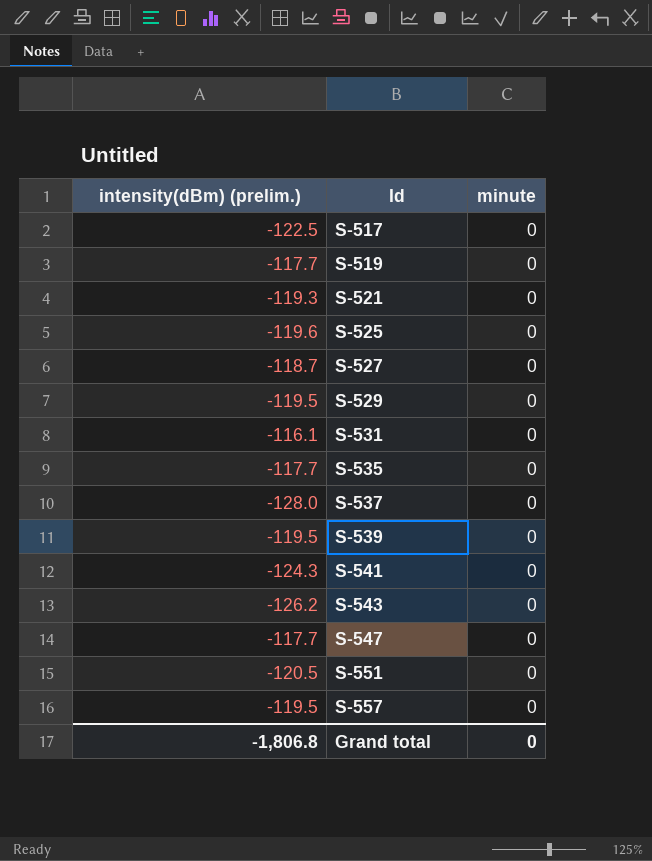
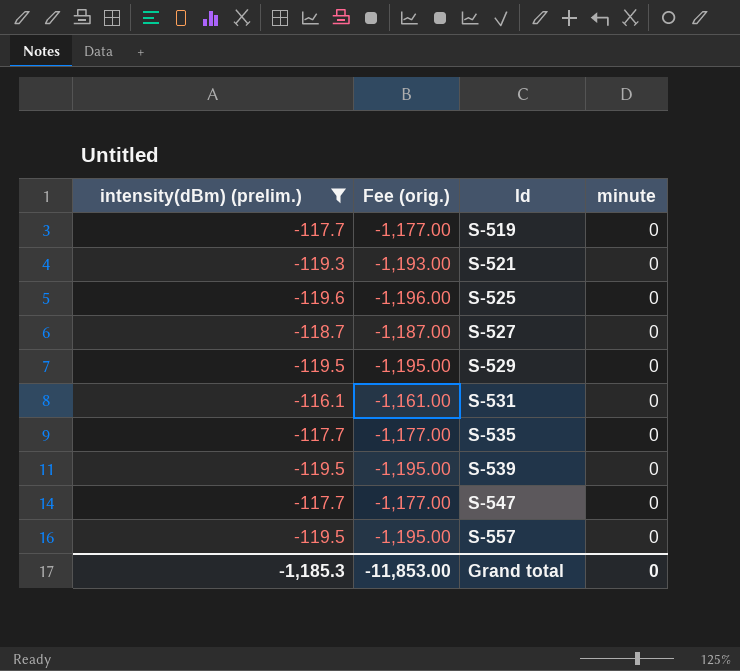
filter: none -> intensity(dBm) (prelim.) >= -119.6
column Fee (orig.) | formula: none -> [intensity(dBm) (prelim.)] * 10
Grand total | intensity(dBm) (prelim.): -1,806.8 -> -1,185.3

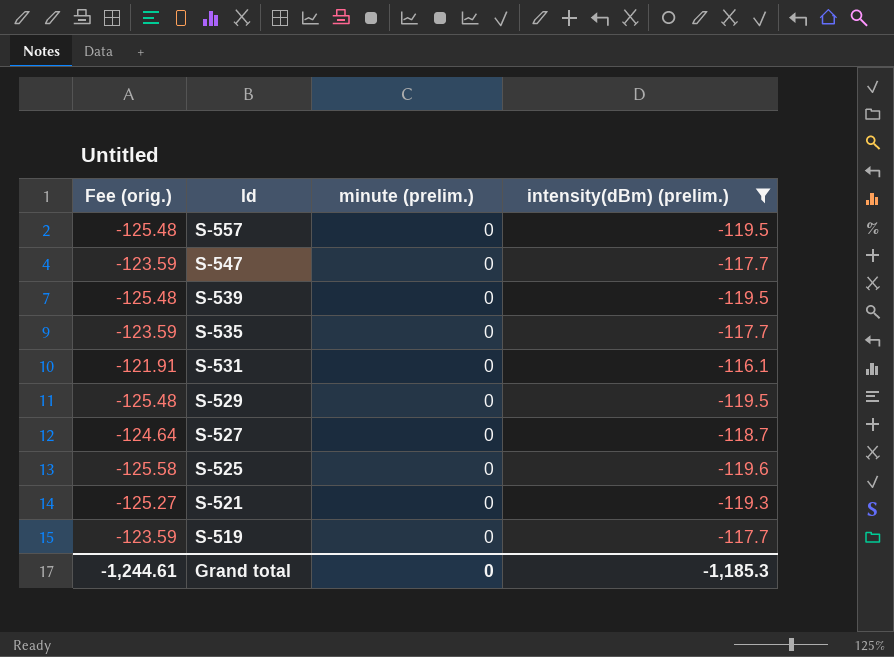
row order: Id ascending -> Id descending
column Fee (orig.) | formula: [intensity(dBm) (prelim.)] * 10 -> [intensity(dBm) (prelim.)] * 1.05
column name: minute -> minute (prelim.)
column intensity(dBm) (prelim.) | position: 1 -> 4
Grand total | Fee (orig.): -11,853.00 -> -1,244.61

